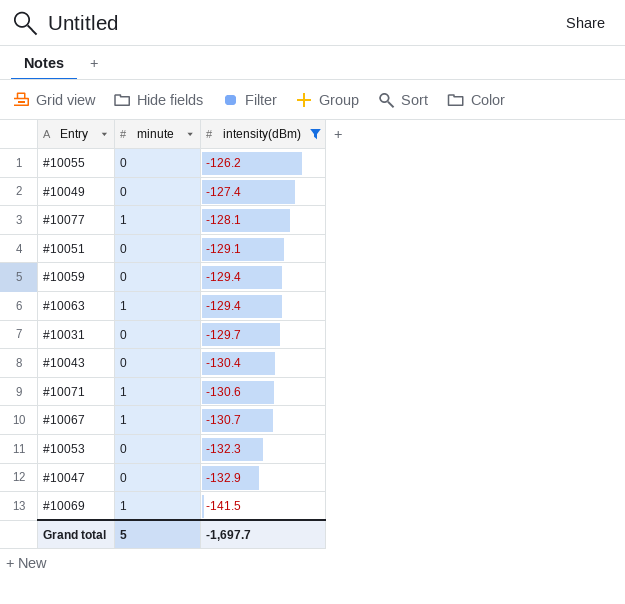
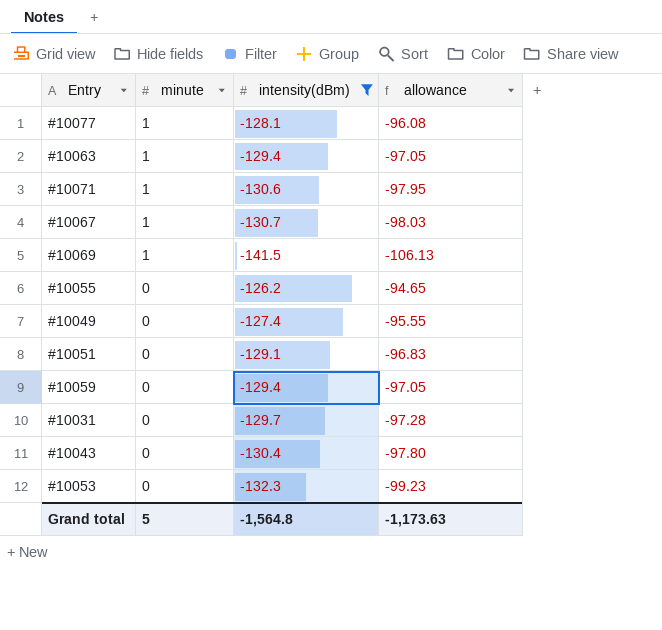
row order: intensity(dBm) descending -> minute descending
column allowance | formula: none -> [intensity(dBm)] * 0.75
row #10047: 0 | -132.9 -> none
Grand total | intensity(dBm): -1,697.7 -> -1,564.8

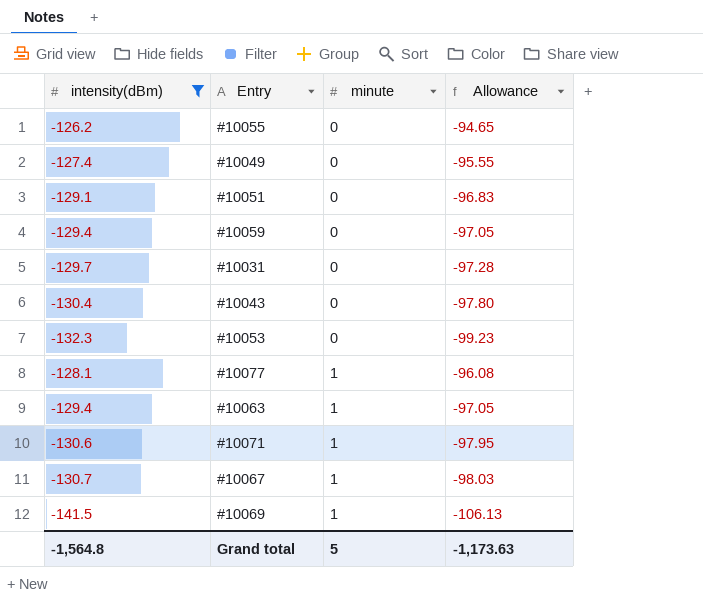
row order: minute descending -> minute ascending
column intensity(dBm) | position: 3 -> 1
column name: allowance -> Allowance

